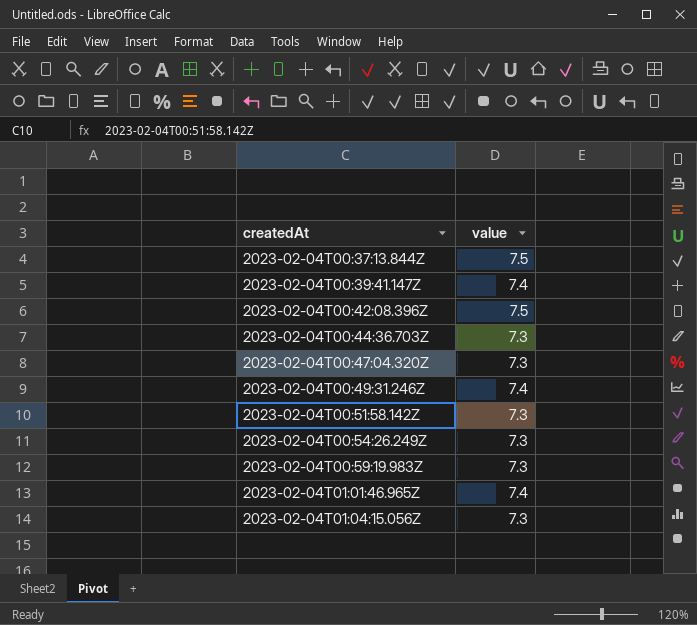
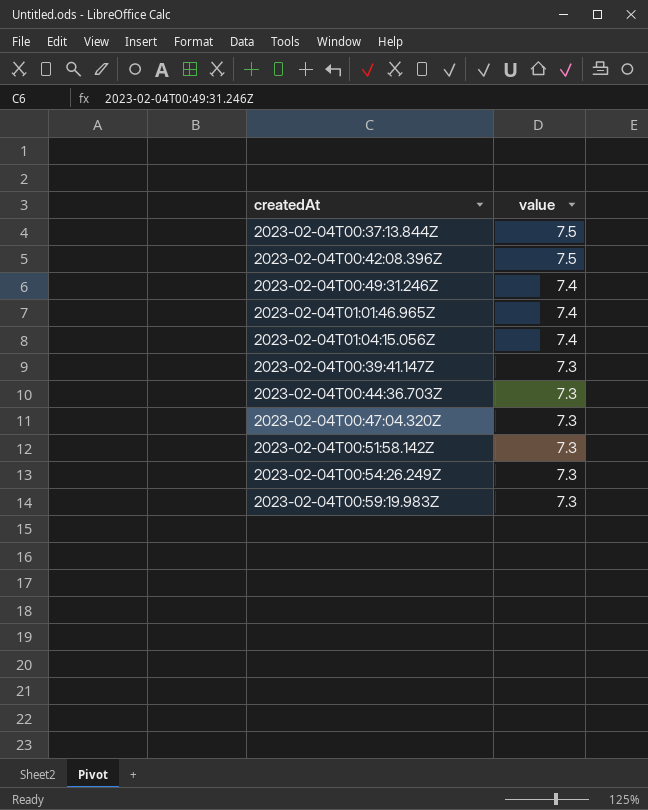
row order: createdAt ascending -> value descending
2023-02-04T01:04:15.056Z | value: 7.3 -> 7.4
2023-02-04T00:39:41.147Z | value: 7.4 -> 7.3

